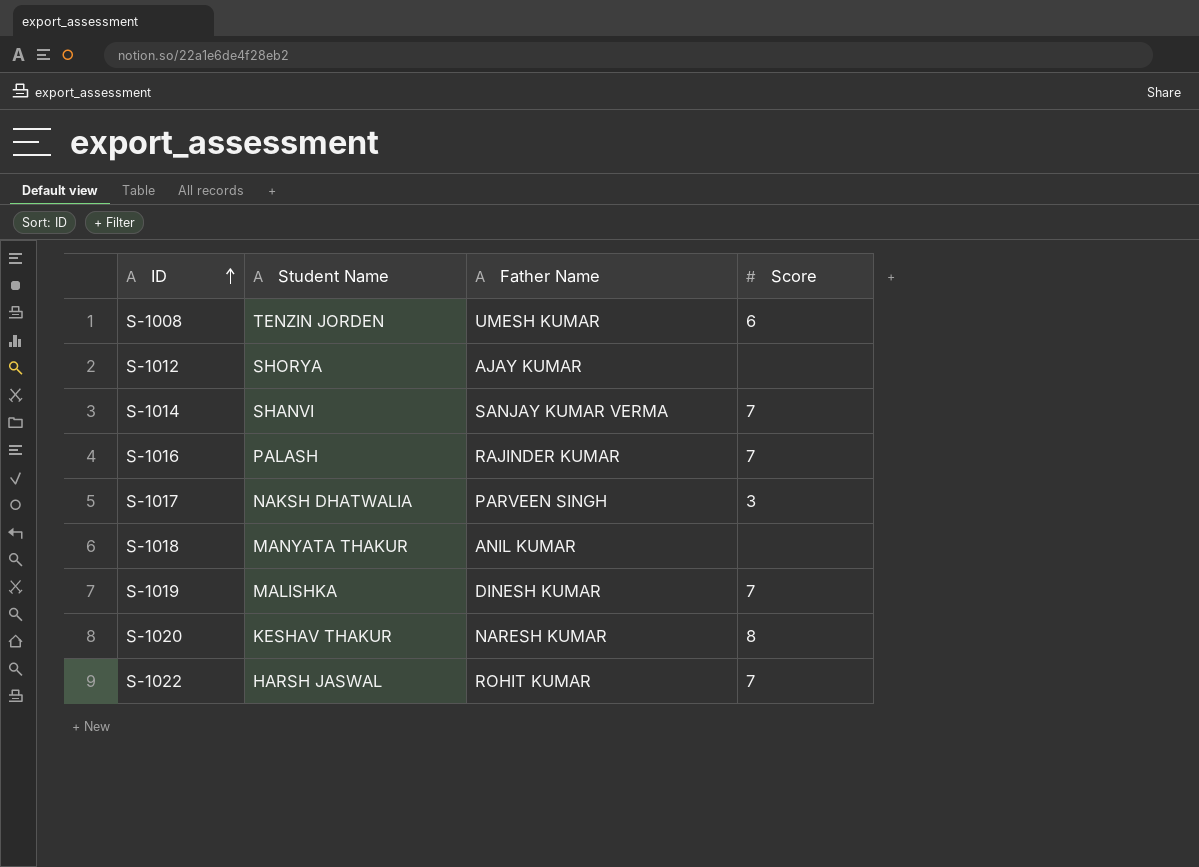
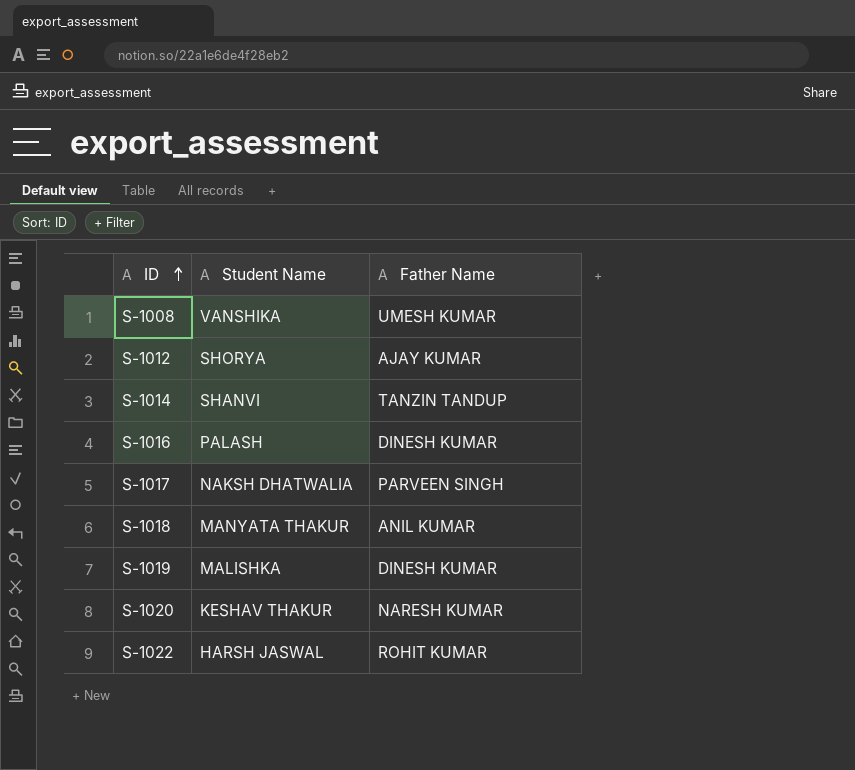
column Score | position: 4 -> none
S-1008 | Student Name: TENZIN JORDEN -> VANSHIKA
S-1014 | Father Name: SANJAY KUMAR VERMA -> TANZIN TANDUP
S-1016 | Father Name: RAJINDER KUMAR -> DINESH KUMAR

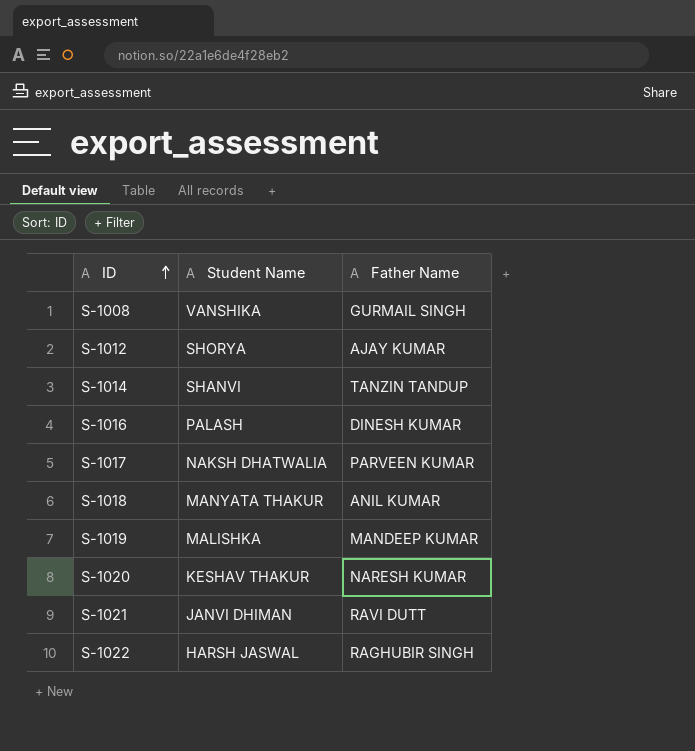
S-1008 | Father Name: UMESH KUMAR -> GURMAIL SINGH
S-1017 | Father Name: PARVEEN SINGH -> PARVEEN KUMAR
S-1019 | Father Name: DINESH KUMAR -> MANDEEP KUMAR
row S-1021: none -> JANVI DHIMAN | RAVI DUTT
S-1022 | Father Name: ROHIT KUMAR -> RAGHUBIR SINGH

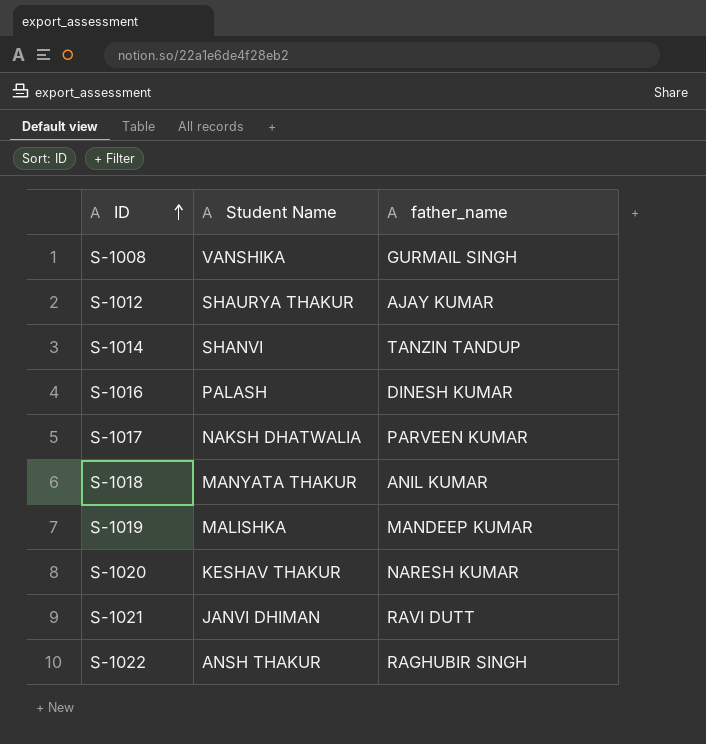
column name: Father Name -> father_name
S-1012 | Student Name: SHORYA -> SHAURYA THAKUR
S-1022 | Student Name: HARSH JASWAL -> ANSH THAKUR

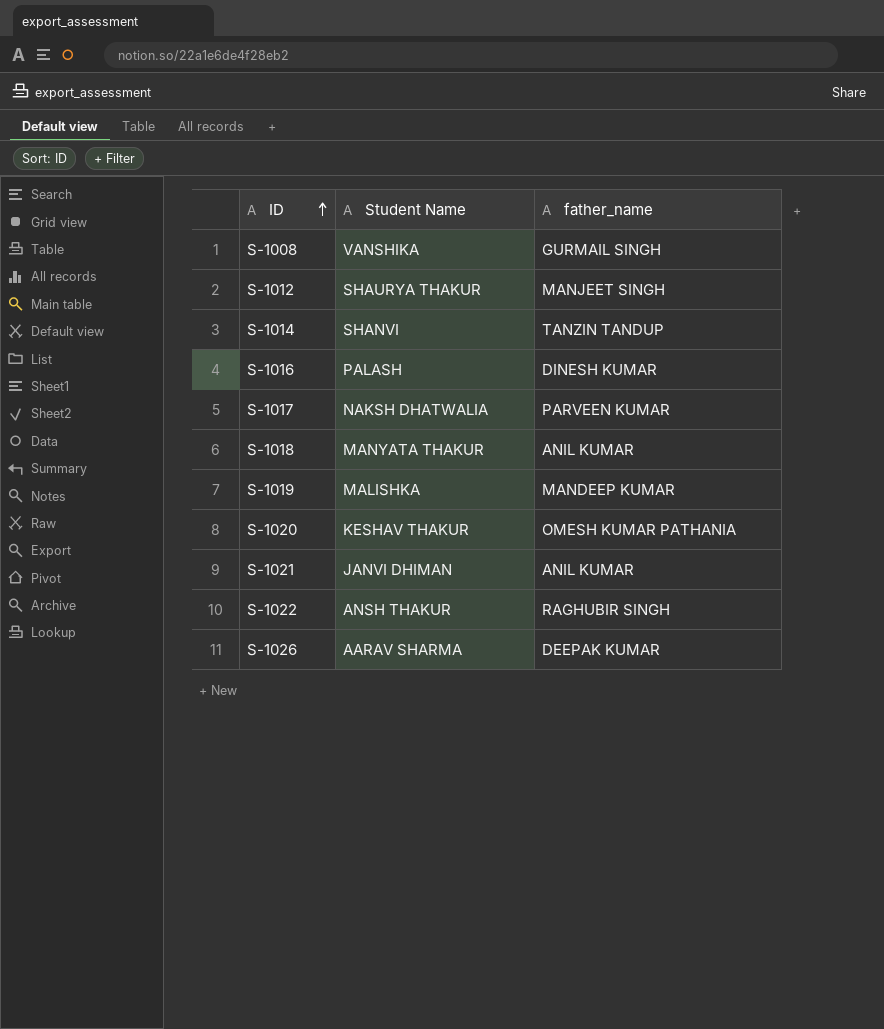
S-1012 | father_name: AJAY KUMAR -> MANJEET SINGH
S-1020 | father_name: NARESH KUMAR -> OMESH KUMAR PATHANIA
S-1021 | father_name: RAVI DUTT -> ANIL KUMAR
row S-1026: none -> AARAV SHARMA | DEEPAK KUMAR

